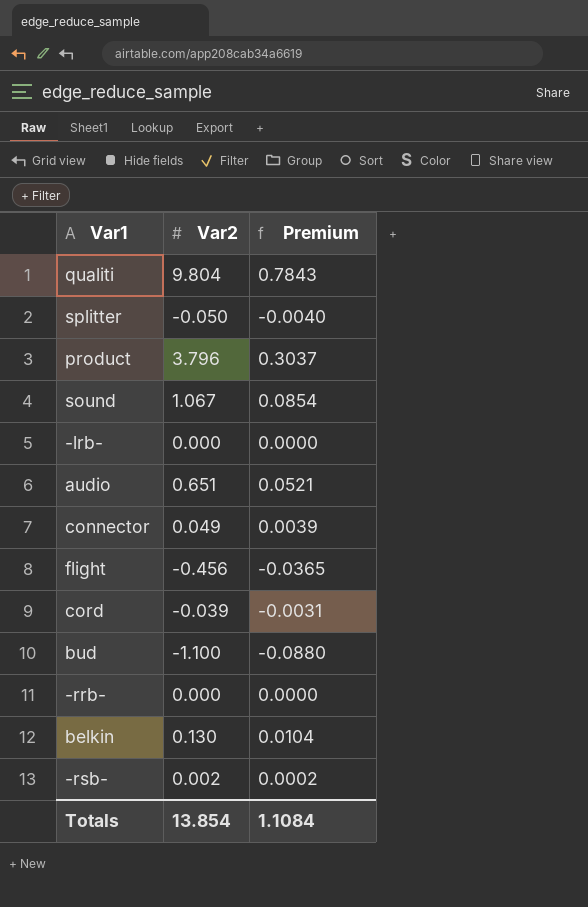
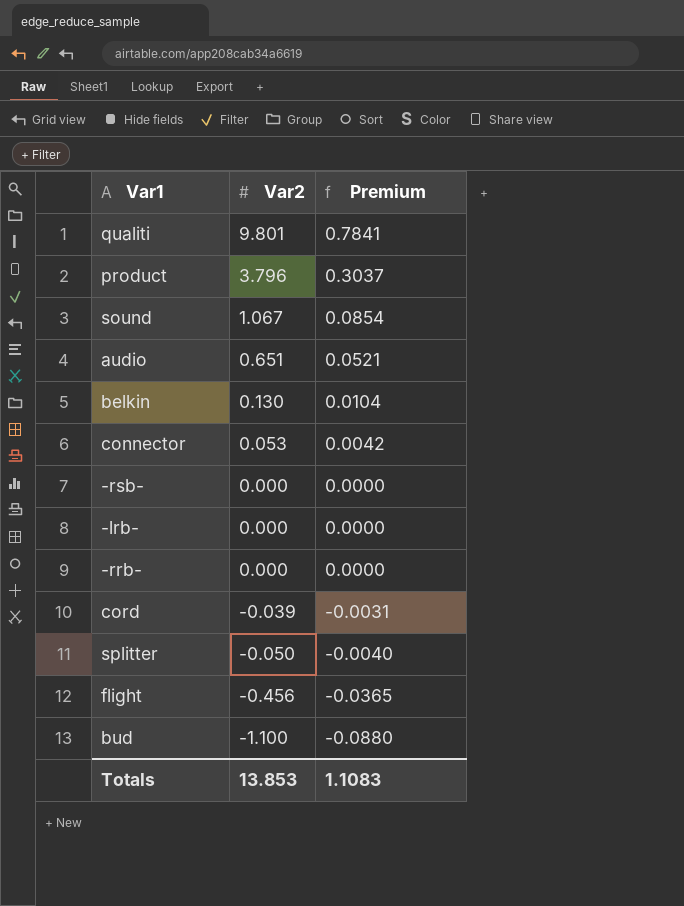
row order: none -> Var2 descending
qualiti | Var2: 9.804 -> 9.801
qualiti | Premium: 0.7843 -> 0.7841
connector | Var2: 0.049 -> 0.053
connector | Premium: 0.0039 -> 0.0042
-rsb- | Var2: 0.002 -> 0.000
-rsb- | Premium: 0.0002 -> 0.0000
Totals | Var2: 13.854 -> 13.853
Totals | Premium: 1.1084 -> 1.1083

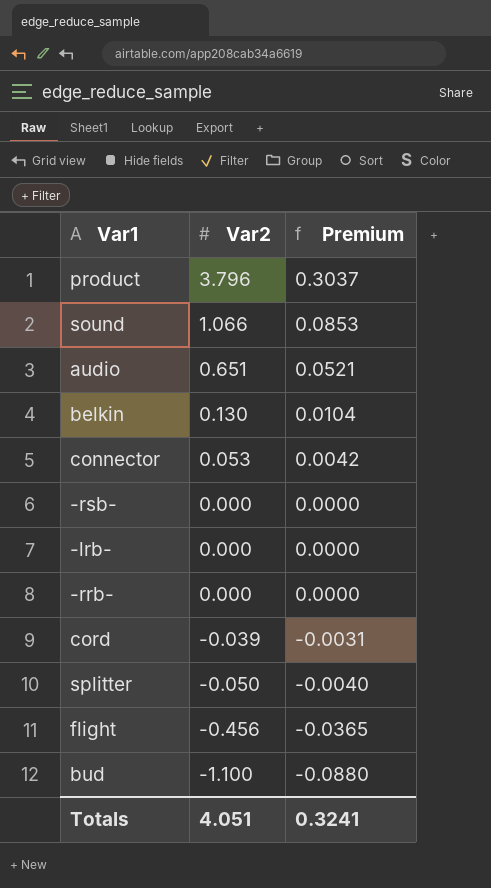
row qualiti: 9.801 | 0.7841 -> none
sound | Var2: 1.067 -> 1.066
sound | Premium: 0.0854 -> 0.0853
Totals | Var2: 13.853 -> 4.051
Totals | Premium: 1.1083 -> 0.3241

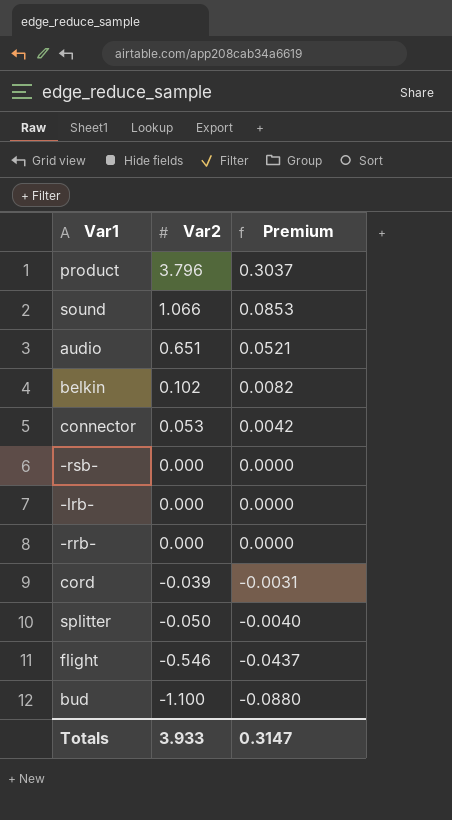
belkin | Var2: 0.130 -> 0.102
belkin | Premium: 0.0104 -> 0.0082
flight | Var2: -0.456 -> -0.546
flight | Premium: -0.0365 -> -0.0437
Totals | Var2: 4.051 -> 3.933
Totals | Premium: 0.3241 -> 0.3147

